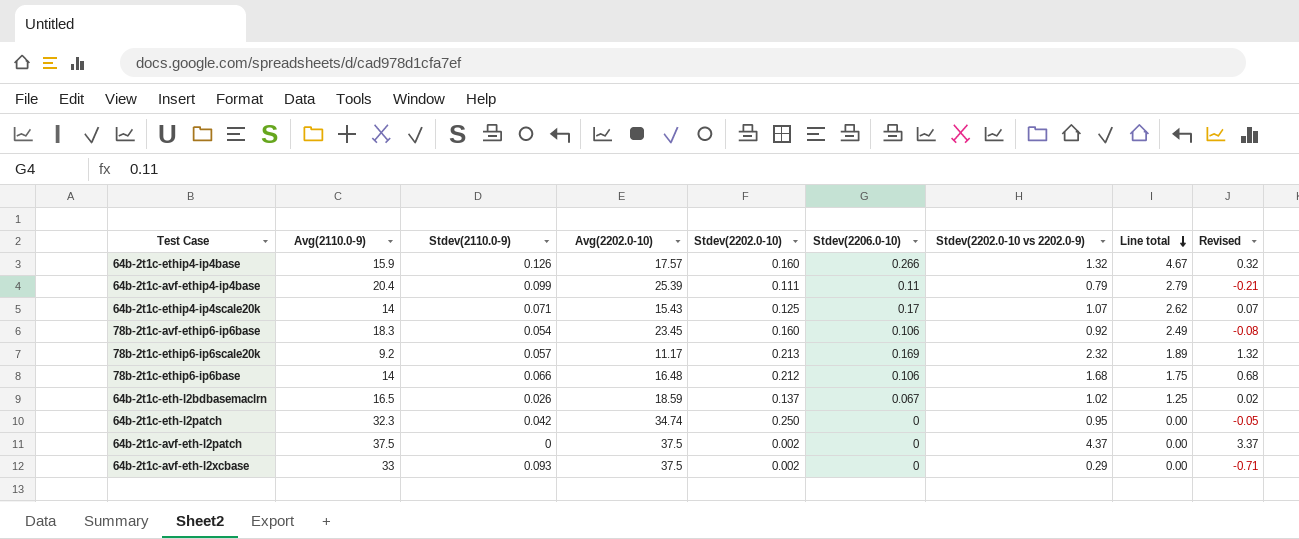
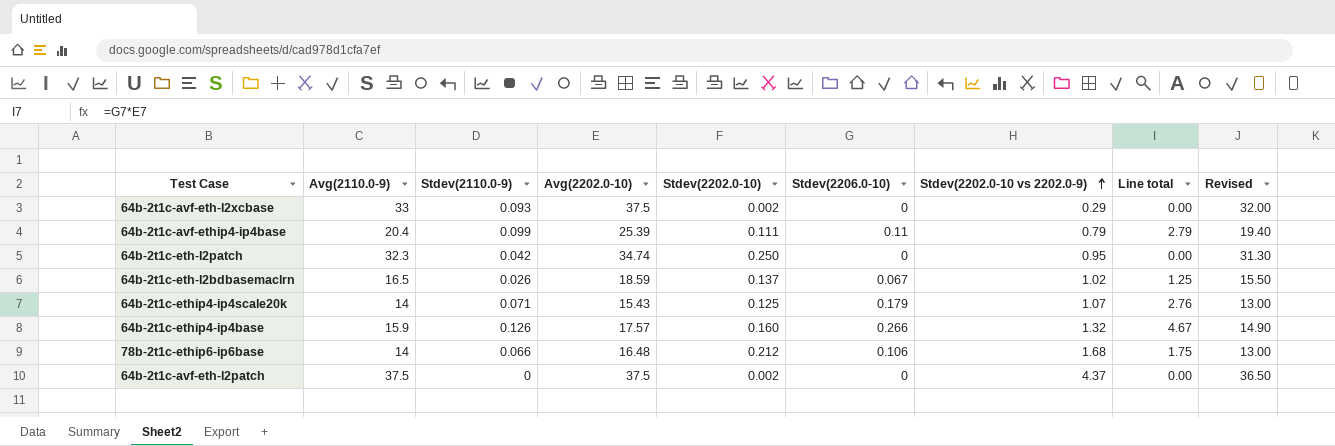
row order: Line total descending -> Stdev(2202.0-10 vs 2202.0-9) ascending
column Revised | formula: [Stdev(2202.0-10 vs 2202.0-9)] - 1 -> [Avg(2110.0-9)] - 1
row 78b-2t1c-avf-ethip6-ip6base: 18.3 | 0.054 | 23.45 | 0.160 | 0.106 | 0.92 | 2.49 | -0.08 -> none
row 78b-2t1c-ethip6-ip6scale20k: 9.2 | 0.057 | 11.17 | 0.213 | 0.169 | 2.32 | 1.89 | 1.32 -> none
64b-2t1c-ethip4-ip4scale20k | Stdev(2206.0-10): 0.17 -> 0.179
64b-2t1c-ethip4-ip4scale20k | Line total: 2.62 -> 2.76

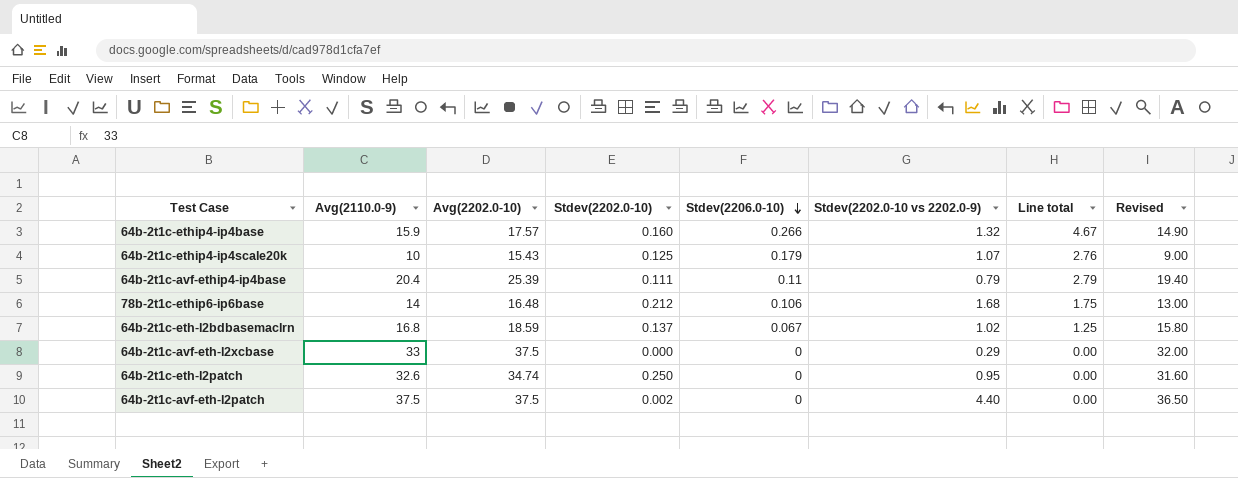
row order: Stdev(2202.0-10 vs 2202.0-9) ascending -> Stdev(2206.0-10) descending
column Stdev(2110.0-9) | position: 3 -> none
64b-2t1c-ethip4-ip4scale20k | Avg(2110.0-9): 14 -> 10
64b-2t1c-ethip4-ip4scale20k | Revised: 13.00 -> 9.00
64b-2t1c-eth-l2bdbasemaclrn | Avg(2110.0-9): 16.5 -> 16.8
64b-2t1c-eth-l2bdbasemaclrn | Revised: 15.50 -> 15.80
64b-2t1c-avf-eth-l2xcbase | Stdev(2202.0-10): 0.002 -> 0.000
64b-2t1c-eth-l2patch | Avg(2110.0-9): 32.3 -> 32.6
64b-2t1c-eth-l2patch | Revised: 31.30 -> 31.60
64b-2t1c-avf-eth-l2patch | Stdev(2202.0-10 vs 2202.0-9): 4.37 -> 4.40

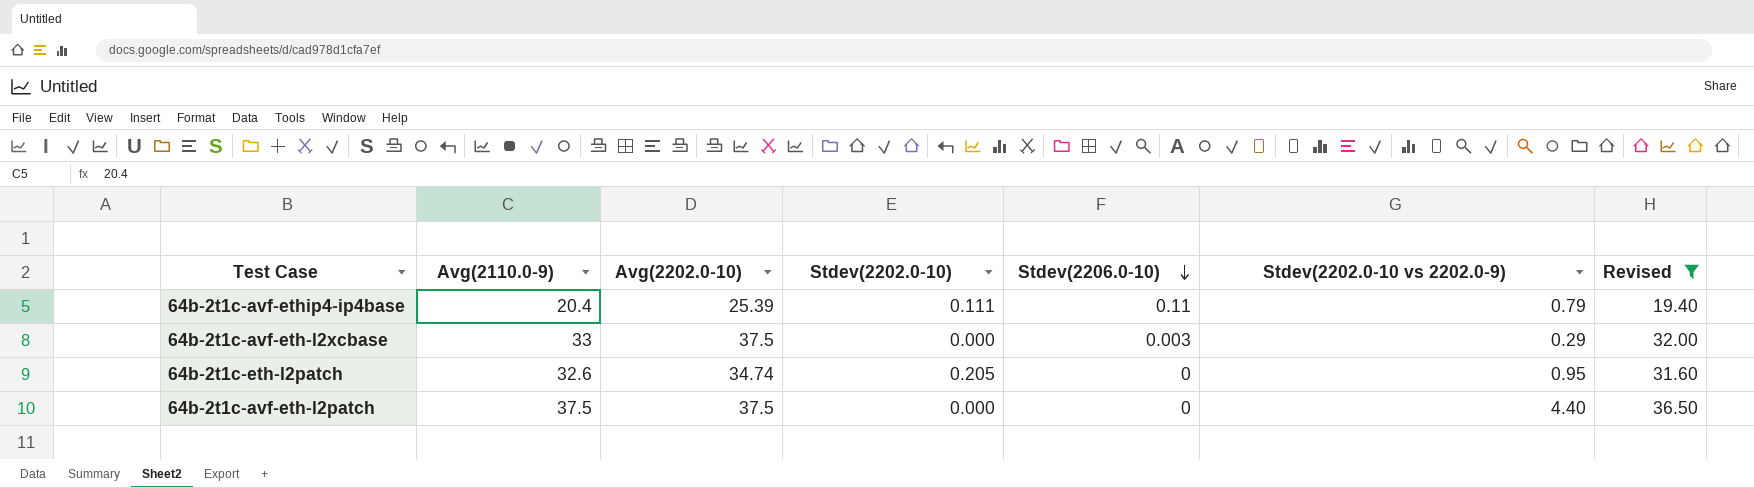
filter: none -> Revised >= 19.40
column Line total | formula: [Avg(2202.0-10)] * [Stdev(2206.0-10)] -> none
64b-2t1c-avf-eth-l2xcbase | Stdev(2206.0-10): 0 -> 0.003
64b-2t1c-eth-l2patch | Stdev(2202.0-10): 0.250 -> 0.205
64b-2t1c-avf-eth-l2patch | Stdev(2202.0-10): 0.002 -> 0.000

